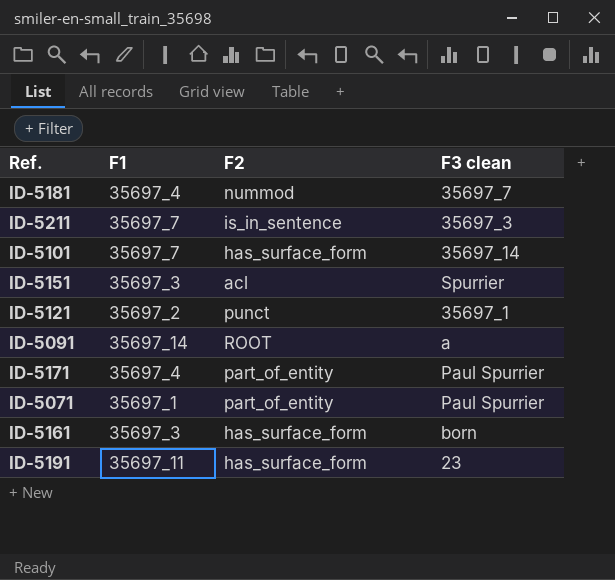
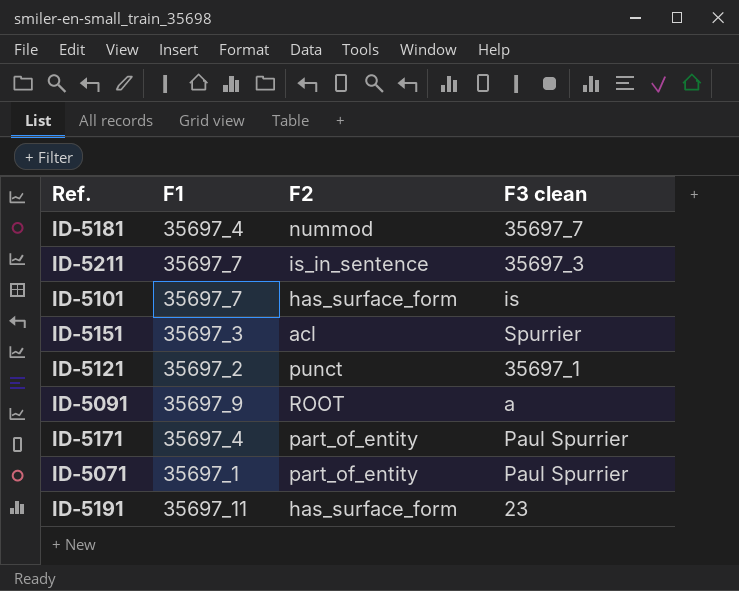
row ID-5161: 35697_3 | has_surface_form | born -> none
ID-5101 | F3 clean: 35697_14 -> is
ID-5091 | F1: 35697_14 -> 35697_9

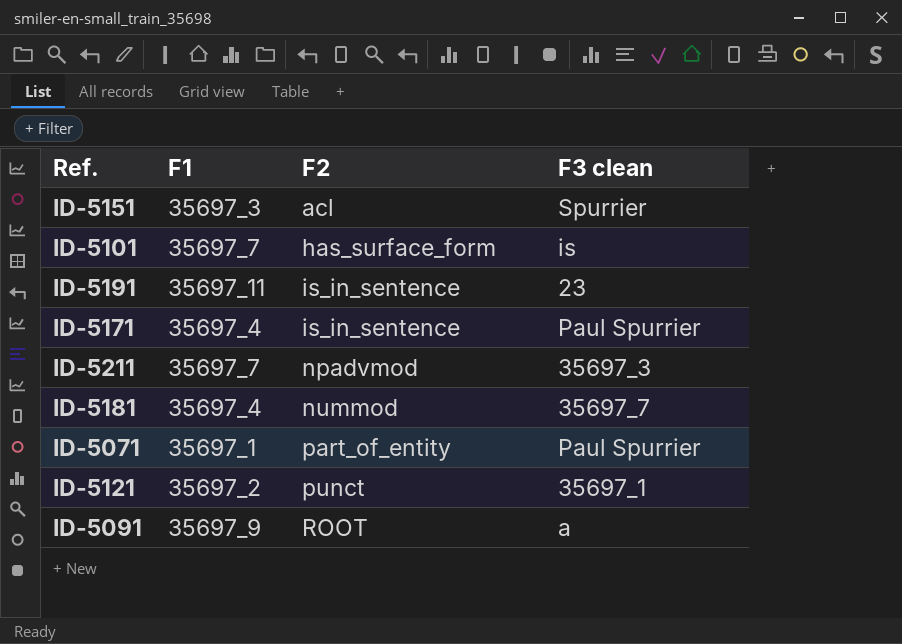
row order: none -> F2 ascending
ID-5191 | F2: has_surface_form -> is_in_sentence
ID-5171 | F2: part_of_entity -> is_in_sentence
ID-5211 | F2: is_in_sentence -> npadvmod

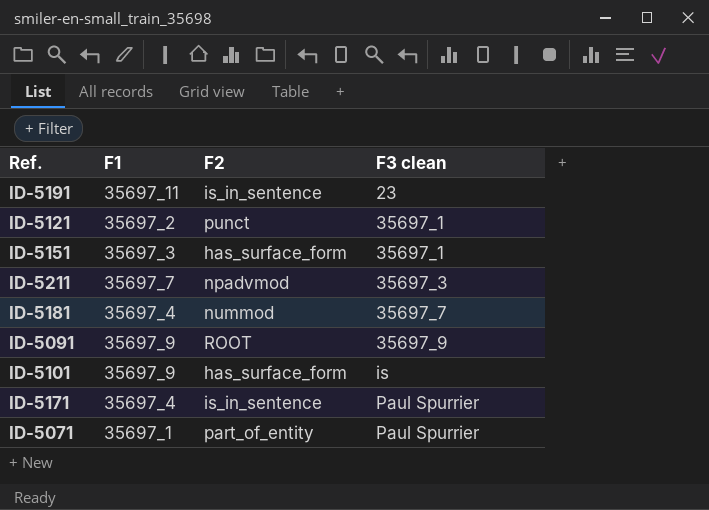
row order: F2 ascending -> F3 clean ascending
ID-5151 | F2: acl -> has_surface_form
ID-5151 | F3 clean: Spurrier -> 35697_1
ID-5091 | F3 clean: a -> 35697_9
ID-5101 | F1: 35697_7 -> 35697_9

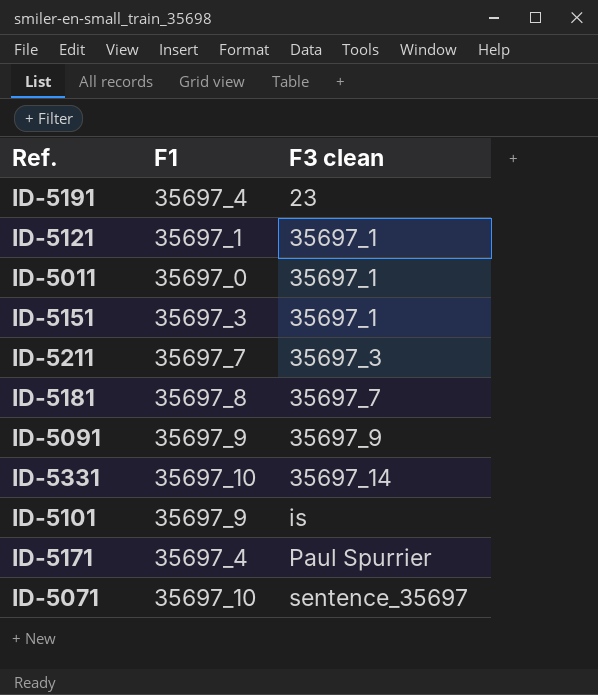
column F2 | position: 3 -> none
ID-5191 | F1: 35697_11 -> 35697_4
ID-5121 | F1: 35697_2 -> 35697_1
row ID-5011: none -> 35697_0 | 35697_1
ID-5181 | F1: 35697_4 -> 35697_8
row ID-5331: none -> 35697_10 | 35697_14
ID-5071 | F1: 35697_1 -> 35697_10
ID-5071 | F3 clean: Paul Spurrier -> sentence_35697

